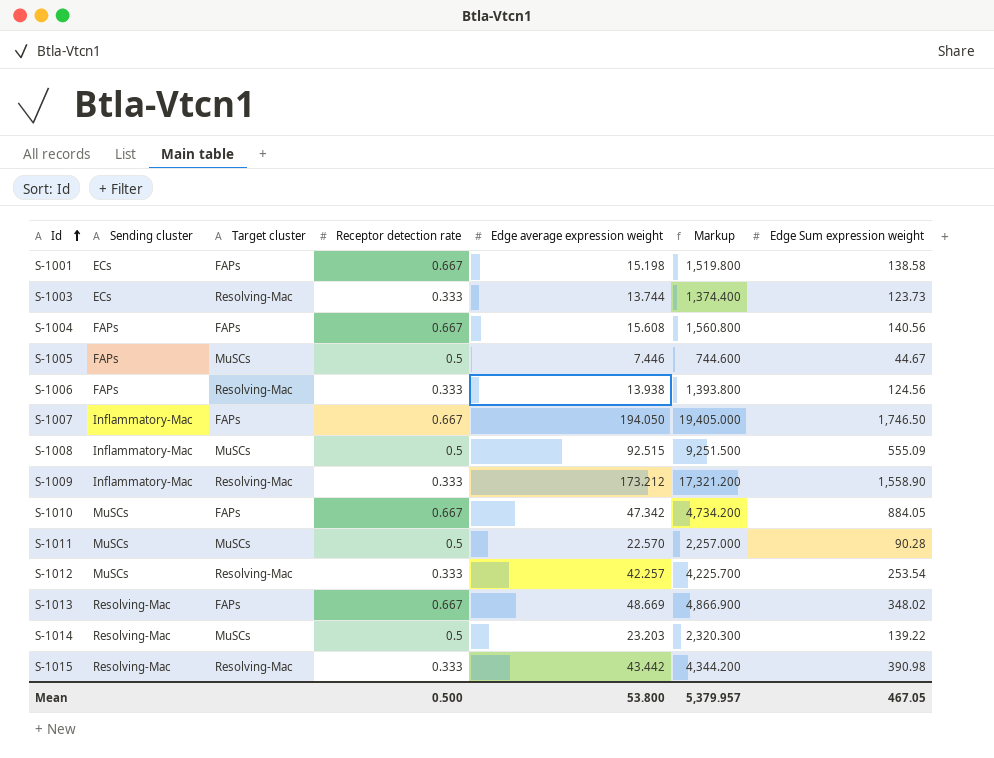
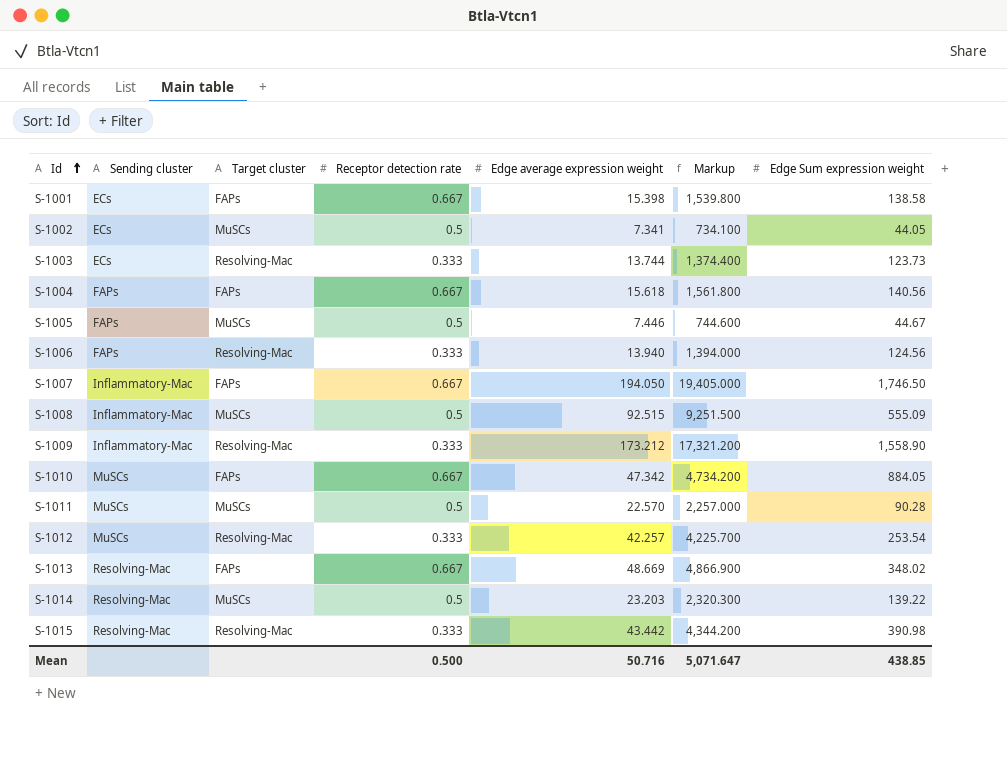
S-1001 | Edge average expression weight: 15.198 -> 15.398
S-1001 | Markup: 1,519.800 -> 1,539.800
row S-1002: none -> ECs | MuSCs | 0.5 | 7.341 | 734.100 | 44.05
S-1004 | Edge average expression weight: 15.608 -> 15.618
S-1004 | Markup: 1,560.800 -> 1,561.800
S-1006 | Edge average expression weight: 13.938 -> 13.940
S-1006 | Markup: 1,393.800 -> 1,394.000
Mean | Edge average expression weight: 53.800 -> 50.716
Mean | Markup: 5,379.957 -> 5,071.647
Mean | Edge Sum expression weight: 467.05 -> 438.85

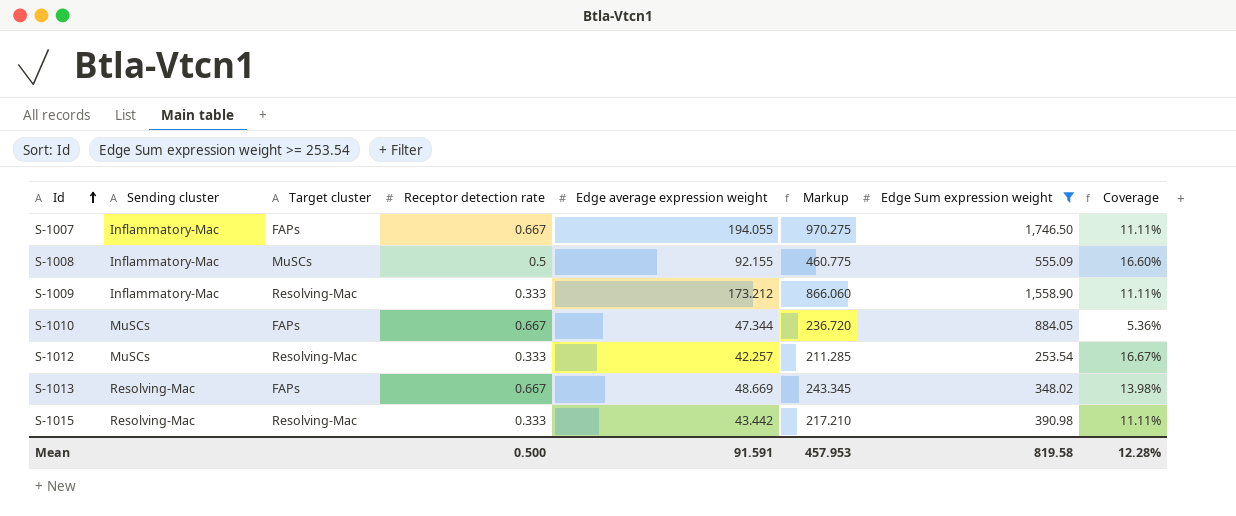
filter: none -> Edge Sum expression weight >= 253.54
column Markup | formula: [Edge average expression weight] * 100 -> [Edge average expression weight] * 5
column Coverage | formula: none -> [Edge average expression weight] / [Edge Sum expression weight]
S-1007 | Edge average expression weight: 194.050 -> 194.055
S-1008 | Edge average expression weight: 92.515 -> 92.155
S-1010 | Edge average expression weight: 47.342 -> 47.344
Mean | Edge average expression weight: 50.716 -> 91.591
Mean | Markup: 5,071.647 -> 457.953
Mean | Edge Sum expression weight: 438.85 -> 819.58

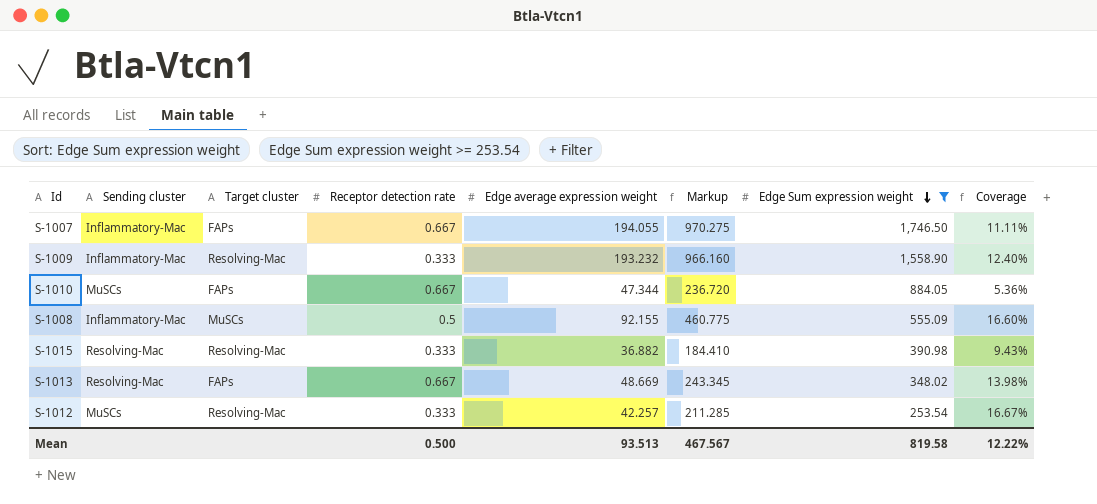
row order: Id ascending -> Edge Sum expression weight descending
S-1009 | Edge average expression weight: 173.212 -> 193.232
S-1009 | Markup: 866.060 -> 966.160
S-1009 | Coverage: 11.11% -> 12.40%
S-1015 | Edge average expression weight: 43.442 -> 36.882
S-1015 | Markup: 217.210 -> 184.410
S-1015 | Coverage: 11.11% -> 9.43%
Mean | Edge average expression weight: 91.591 -> 93.513
Mean | Markup: 457.953 -> 467.567
Mean | Coverage: 12.28% -> 12.22%

